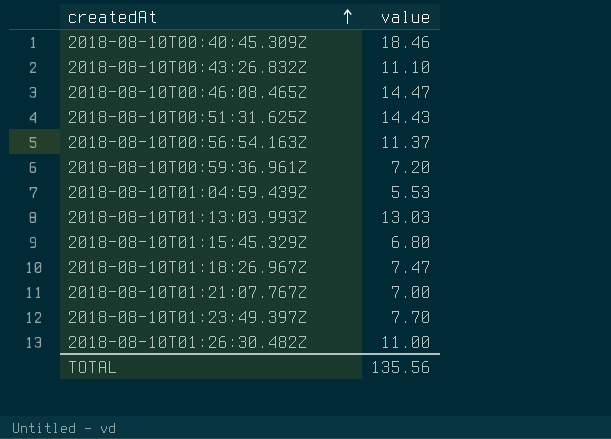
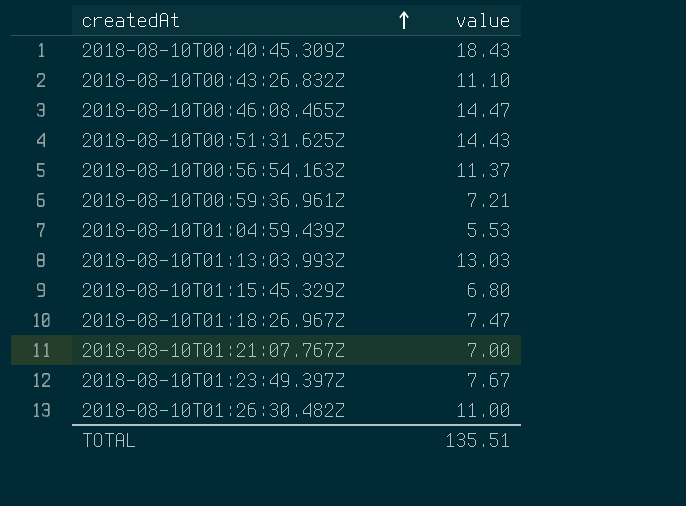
2018-08-10T00:40:45.309Z | value: 18.46 -> 18.43
2018-08-10T00:59:36.961Z | value: 7.20 -> 7.21
2018-08-10T01:23:49.397Z | value: 7.70 -> 7.67
TOTAL | value: 135.56 -> 135.51

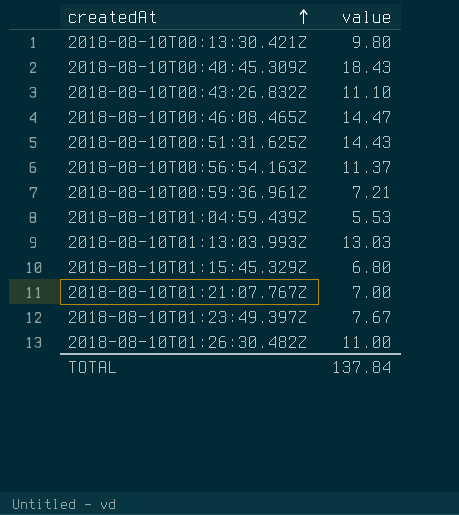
row 2018-08-10T01:18:26.967Z: 7.47 -> none
row 2018-08-10T00:13:30.421Z: none -> 9.80
TOTAL | value: 135.51 -> 137.84

